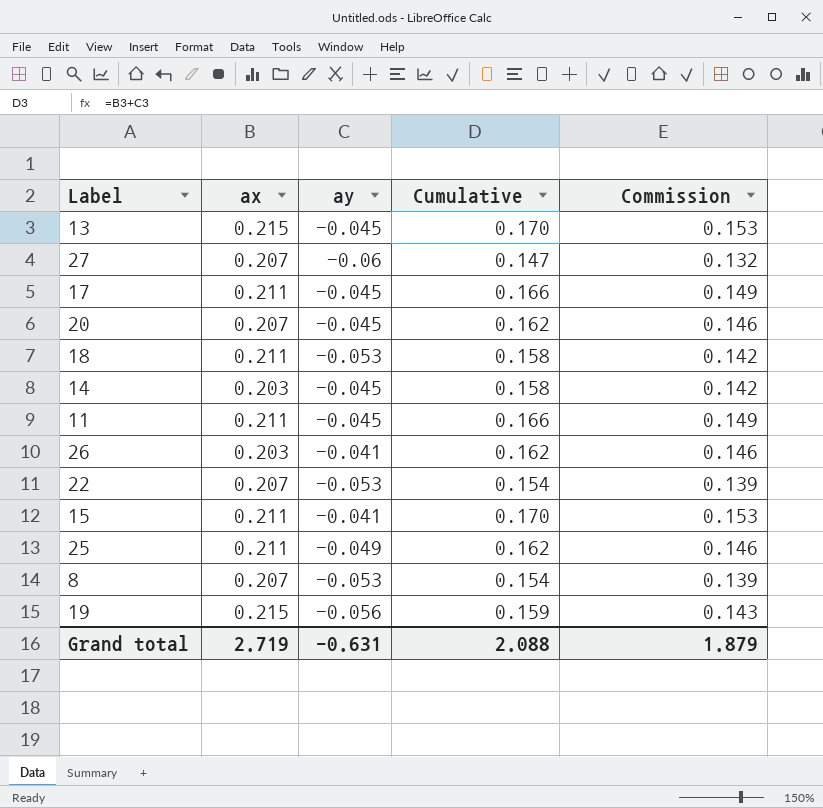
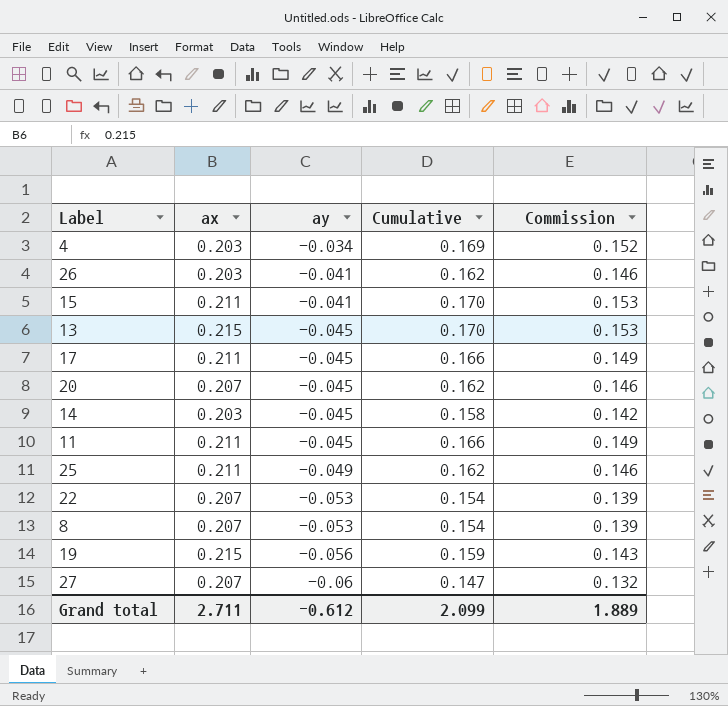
row order: none -> ay descending
row 18: 0.211 | -0.053 | 0.158 | 0.142 -> none
row 4: none -> 0.203 | -0.034 | 0.169 | 0.152
Grand total | ax: 2.719 -> 2.711
Grand total | ay: -0.631 -> -0.612
Grand total | Cumulative: 2.088 -> 2.099
Grand total | Commission: 1.879 -> 1.889

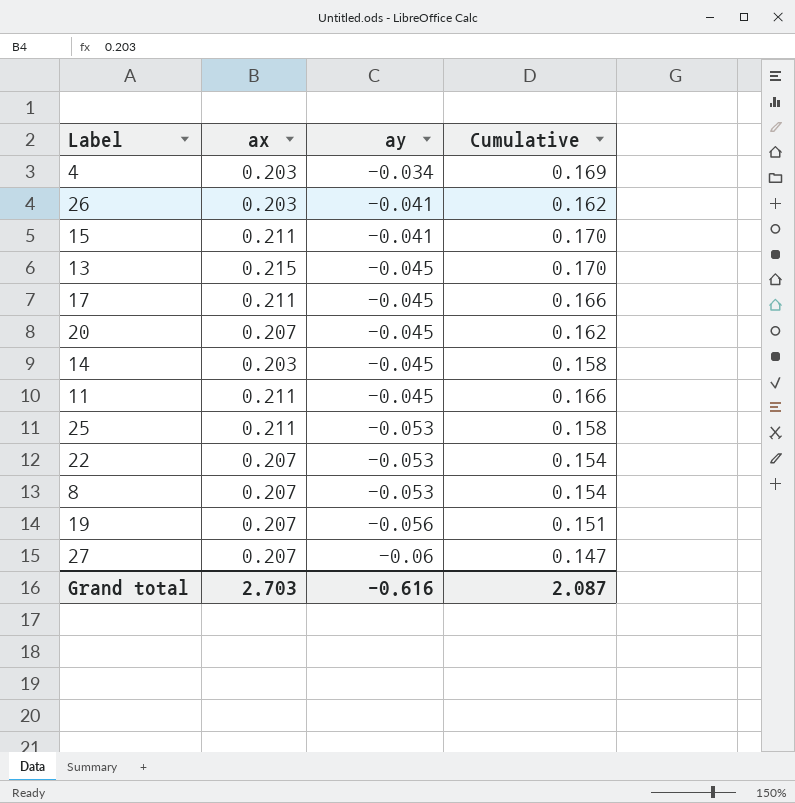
column Commission | formula: [Cumulative] * 0.9 -> none
25 | ay: -0.049 -> -0.053
25 | Cumulative: 0.162 -> 0.158
19 | ax: 0.215 -> 0.207
19 | Cumulative: 0.159 -> 0.151
Grand total | ax: 2.711 -> 2.703
Grand total | ay: -0.612 -> -0.616
Grand total | Cumulative: 2.099 -> 2.087

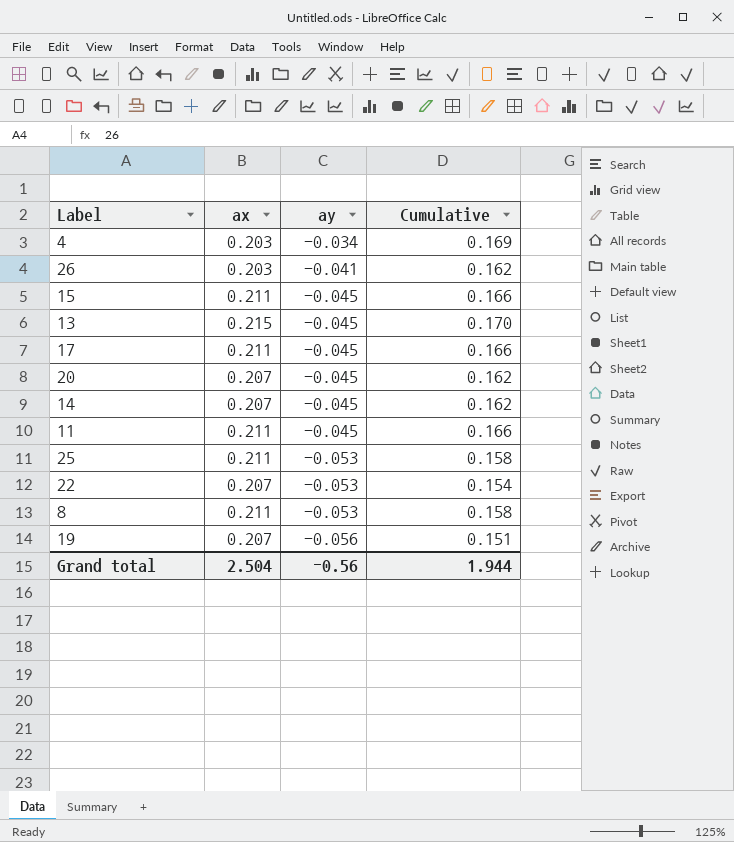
row 27: 0.207 | -0.06 | 0.147 -> none
15 | ay: -0.041 -> -0.045
15 | Cumulative: 0.170 -> 0.166
14 | ax: 0.203 -> 0.207
14 | Cumulative: 0.158 -> 0.162
8 | ax: 0.207 -> 0.211
8 | Cumulative: 0.154 -> 0.158
Grand total | ax: 2.703 -> 2.504
Grand total | ay: -0.616 -> -0.56
Grand total | Cumulative: 2.087 -> 1.944

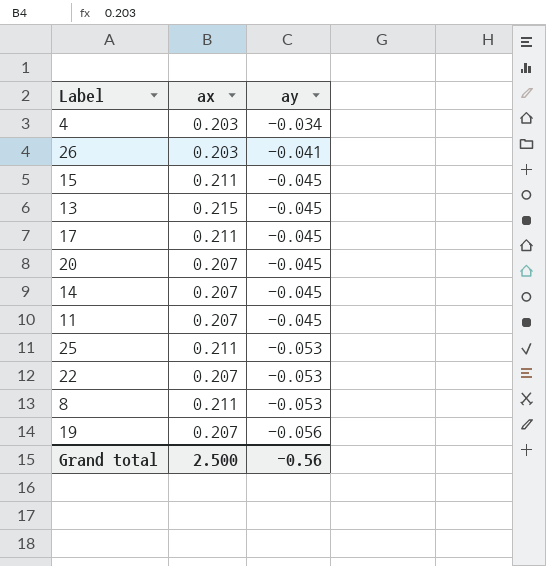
column Cumulative | formula: [ax] + [ay] -> none
11 | ax: 0.211 -> 0.207
Grand total | ax: 2.504 -> 2.500

